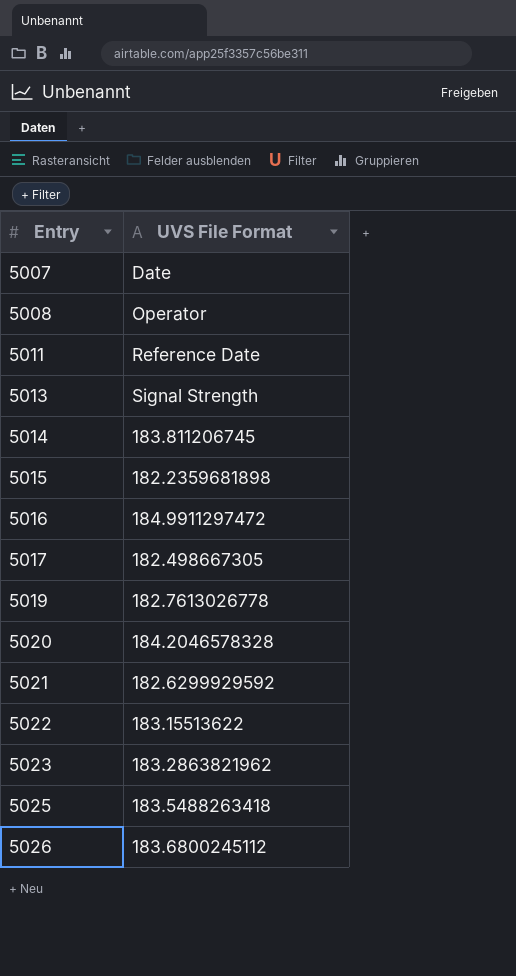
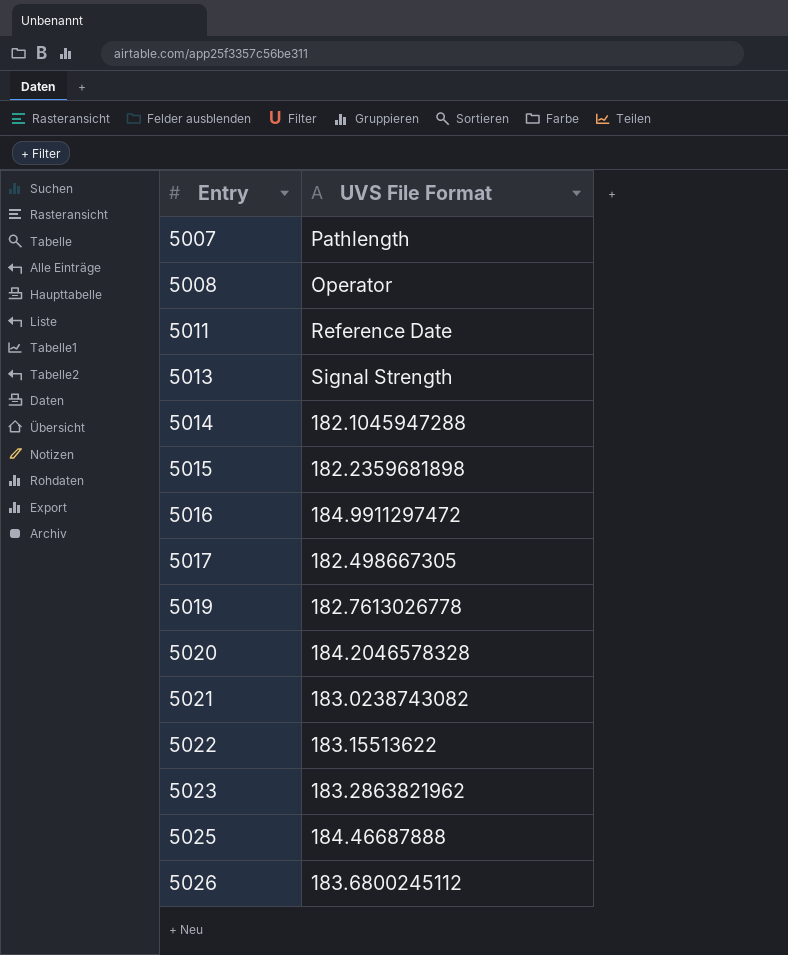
5007 | UVS File Format: Date -> Pathlength
5014 | UVS File Format: 183.811206745 -> 182.1045947288
5021 | UVS File Format: 182.6299929592 -> 183.0238743082
5025 | UVS File Format: 183.5488263418 -> 184.46687888

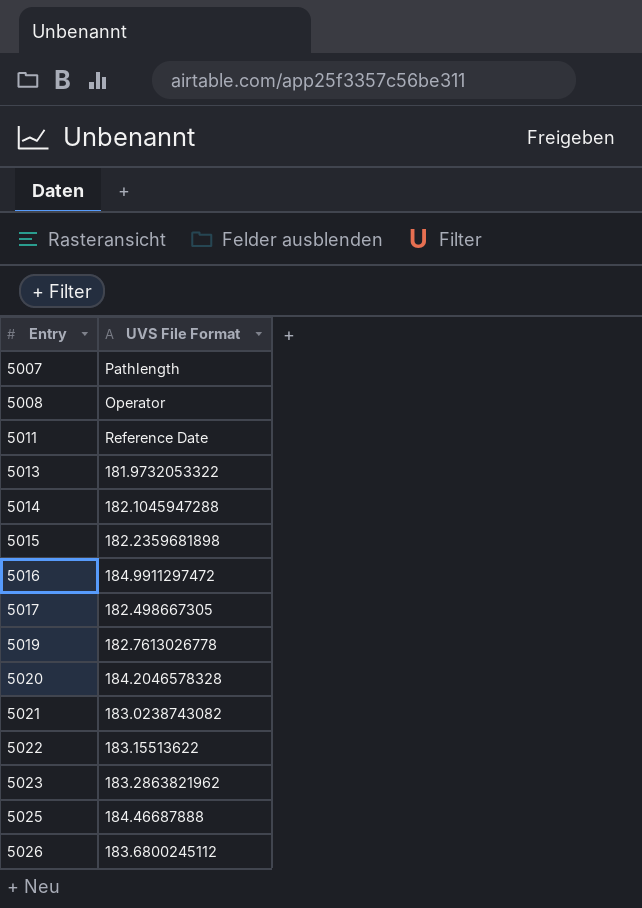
5013 | UVS File Format: Signal Strength -> 181.9732053322

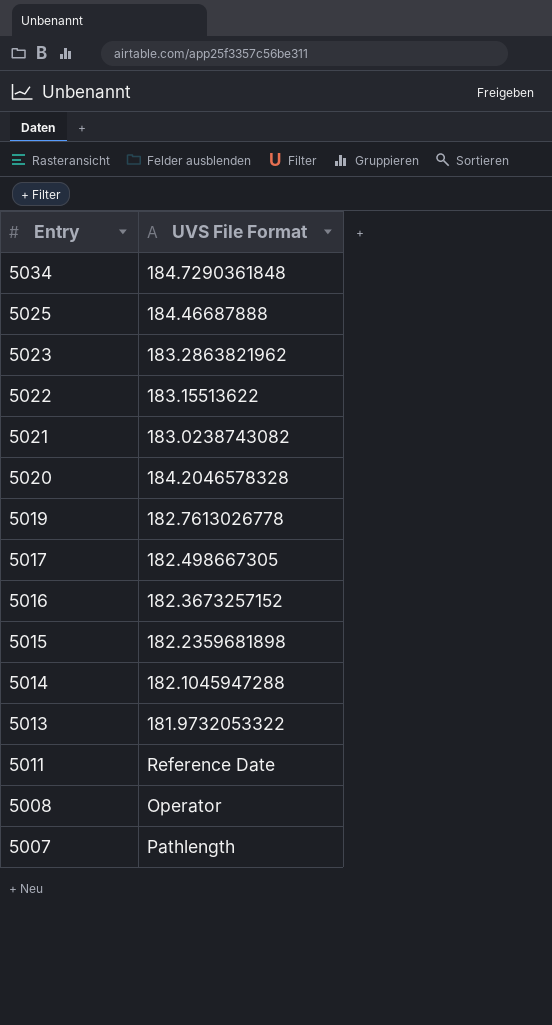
row order: Entry ascending -> Entry descending
row 5026: 183.6800245112 -> none
row 5034: none -> 184.7290361848
5016 | UVS File Format: 184.9911297472 -> 182.3673257152

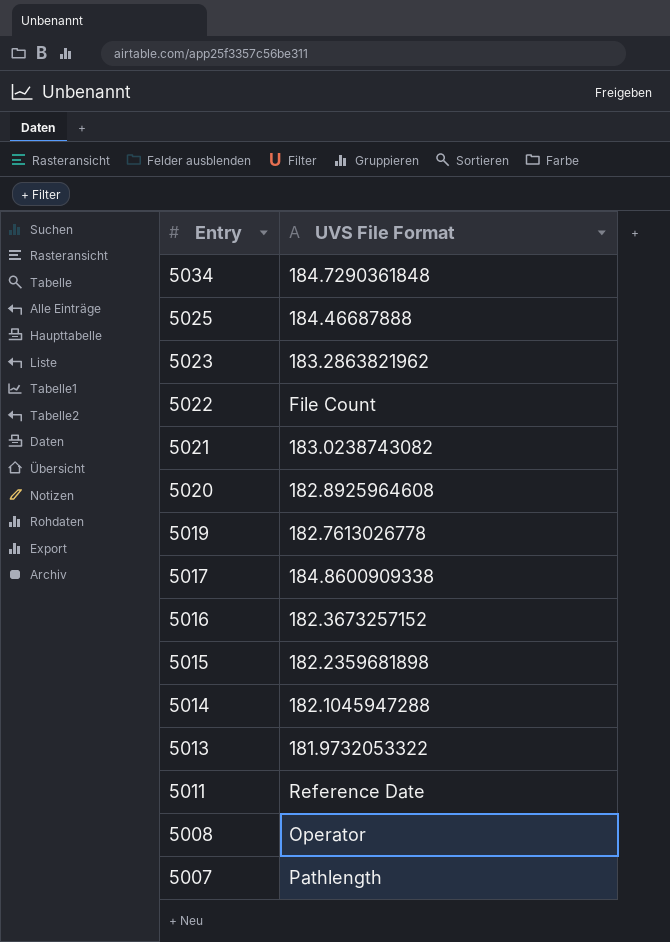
5022 | UVS File Format: 183.15513622 -> File Count
5020 | UVS File Format: 184.2046578328 -> 182.8925964608
5017 | UVS File Format: 182.498667305 -> 184.8600909338

